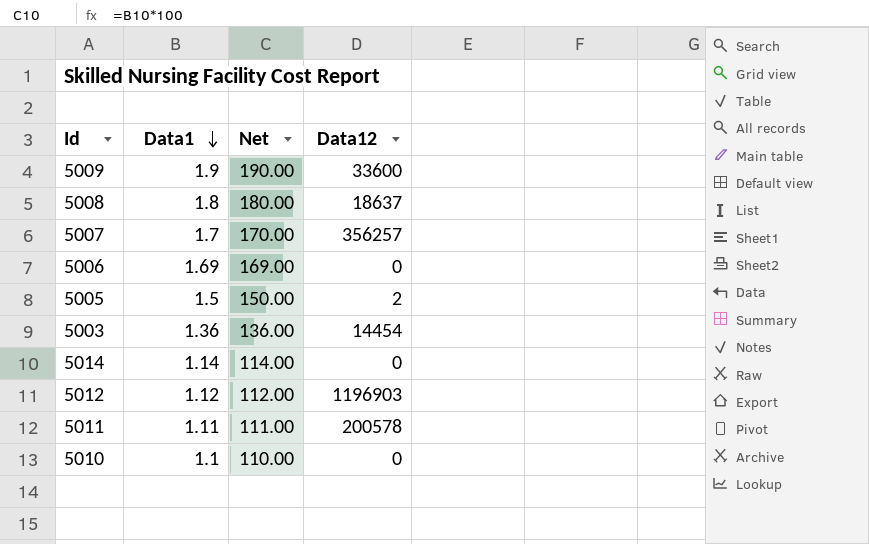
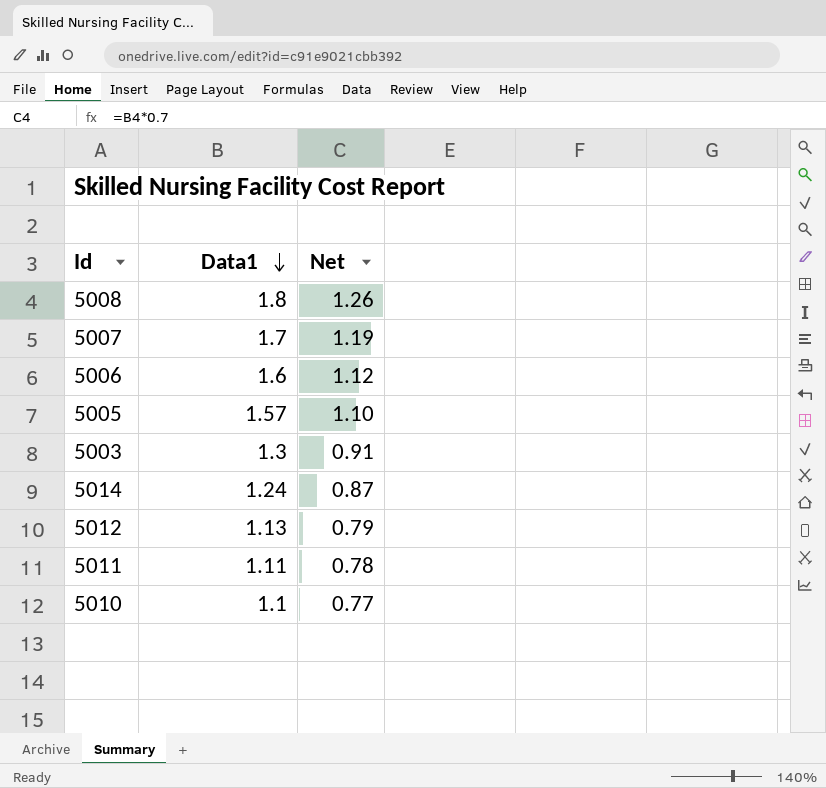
column Data12 | position: 4 -> none
column Net | formula: [Data1] * 100 -> [Data1] * 0.7
row 5009: 1.9 | 190.00 | 33600 -> none
5006 | Data1: 1.69 -> 1.6
5005 | Data1: 1.5 -> 1.57
5003 | Data1: 1.36 -> 1.3
5014 | Data1: 1.14 -> 1.24
5012 | Data1: 1.12 -> 1.13

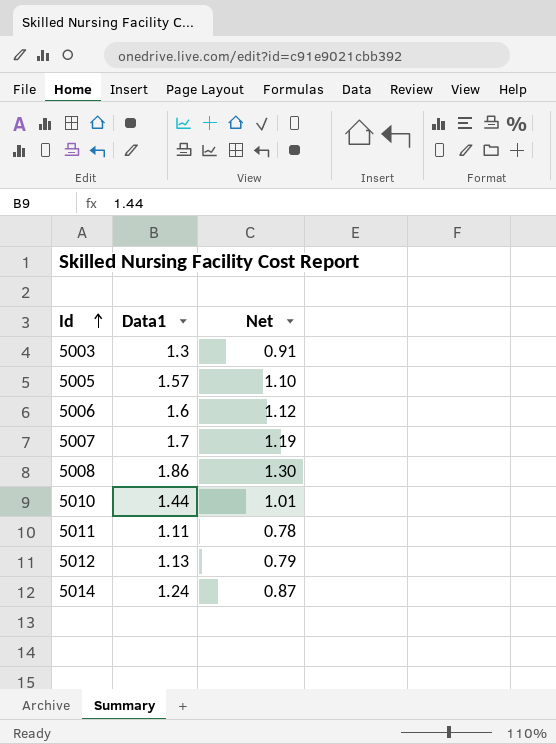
row order: Data1 descending -> Id ascending
5008 | Data1: 1.8 -> 1.86
5008 | Net: 1.26 -> 1.30
5010 | Data1: 1.1 -> 1.44
5010 | Net: 0.77 -> 1.01

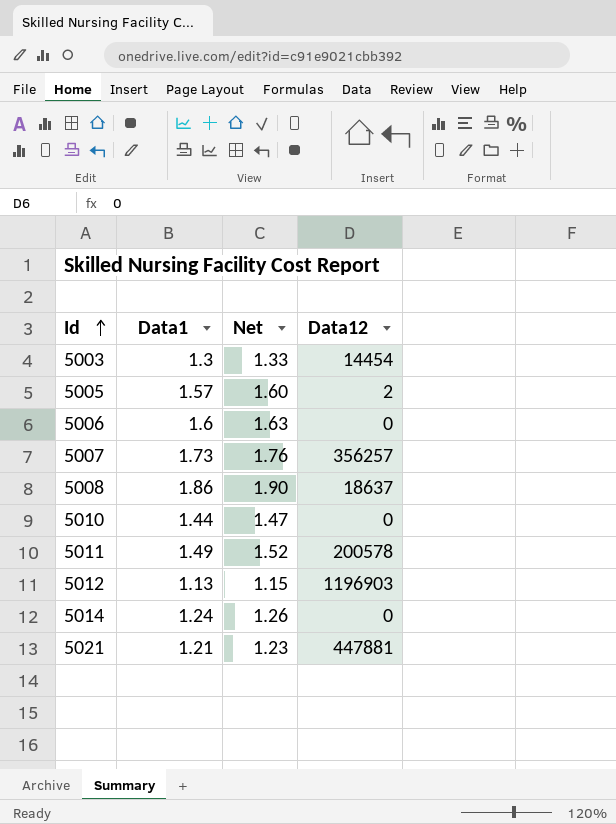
column Net | formula: [Data1] * 0.7 -> [Data1] * 1.02
column Data12 | position: none -> 4
5007 | Data1: 1.7 -> 1.73
5011 | Data1: 1.11 -> 1.49
row 5021: none -> 1.21 | 1.23 | 447881

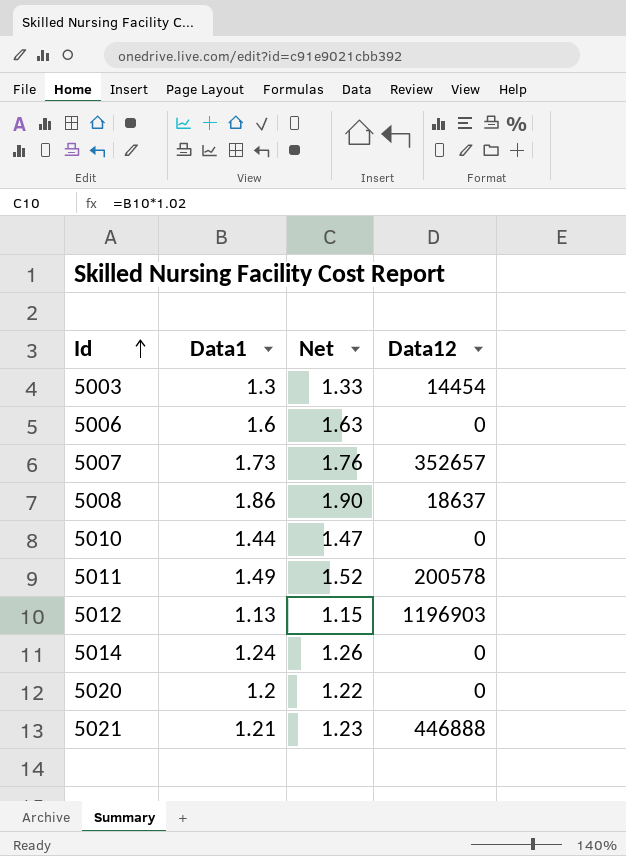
row 5005: 1.57 | 1.60 | 2 -> none
5007 | Data12: 356257 -> 352657
row 5020: none -> 1.2 | 1.22 | 0
5021 | Data12: 447881 -> 446888

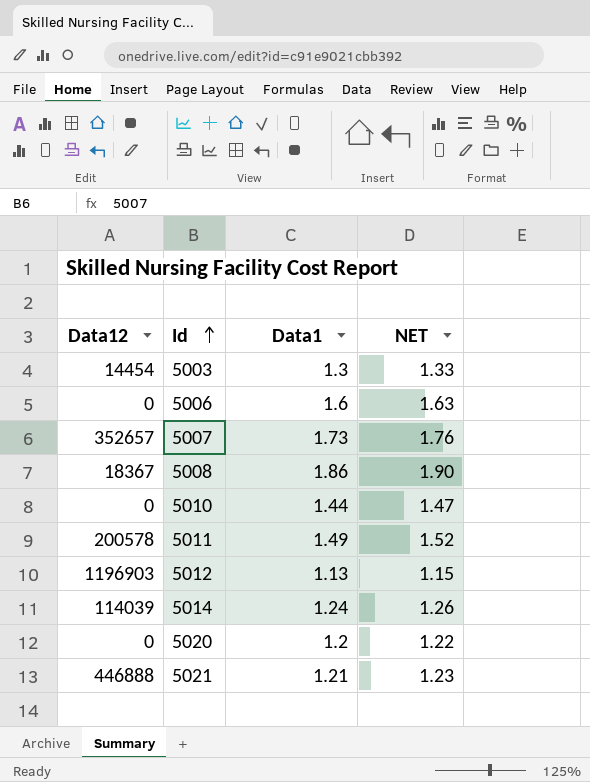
column Data12 | position: 4 -> 1
column name: Net -> NET
5008 | Data12: 18637 -> 18367
5014 | Data12: 0 -> 114039

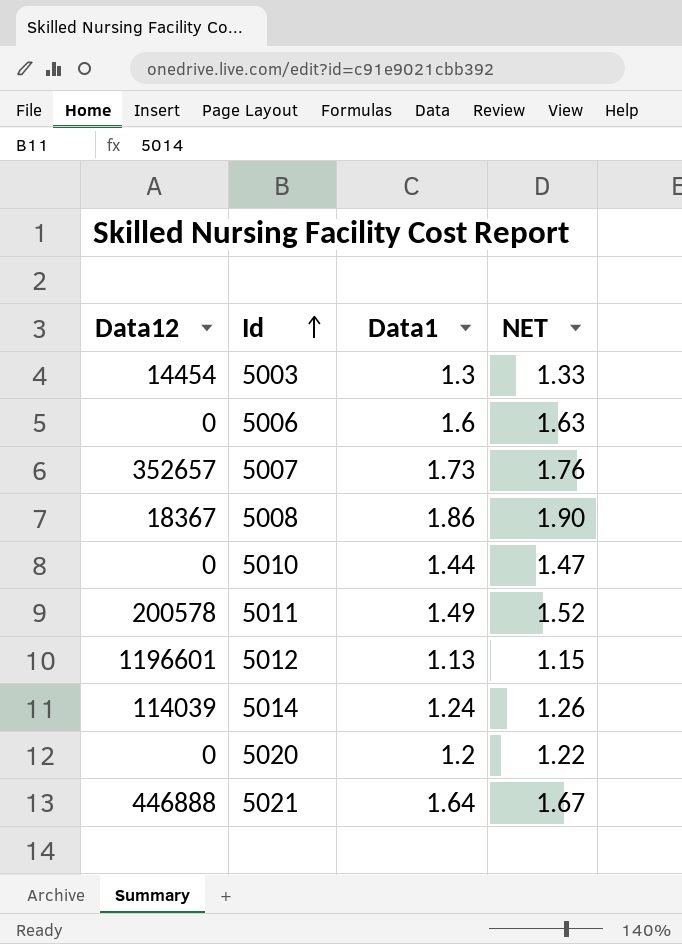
5012 | Data12: 1196903 -> 1196601
5021 | Data1: 1.21 -> 1.64
5021 | NET: 1.23 -> 1.67

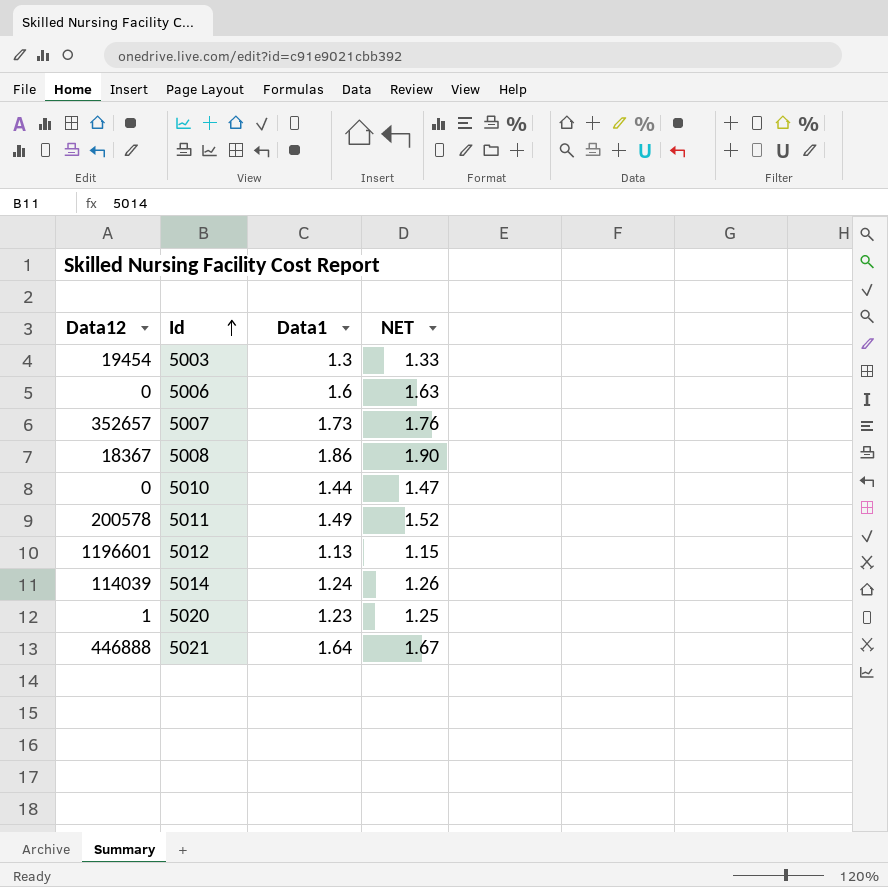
5003 | Data12: 14454 -> 19454
5020 | Data12: 0 -> 1
5020 | Data1: 1.2 -> 1.23
5020 | NET: 1.22 -> 1.25

